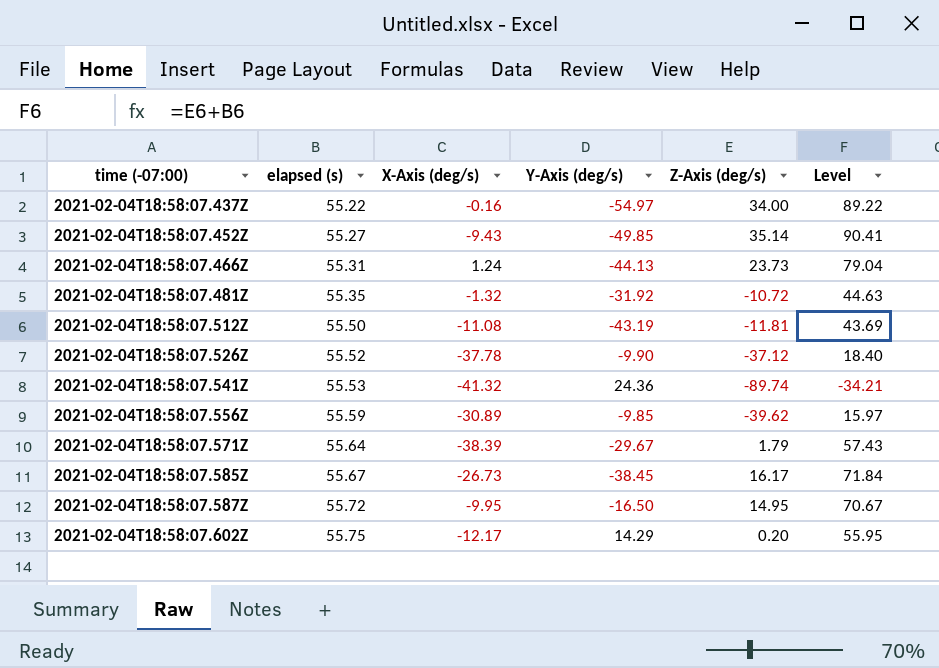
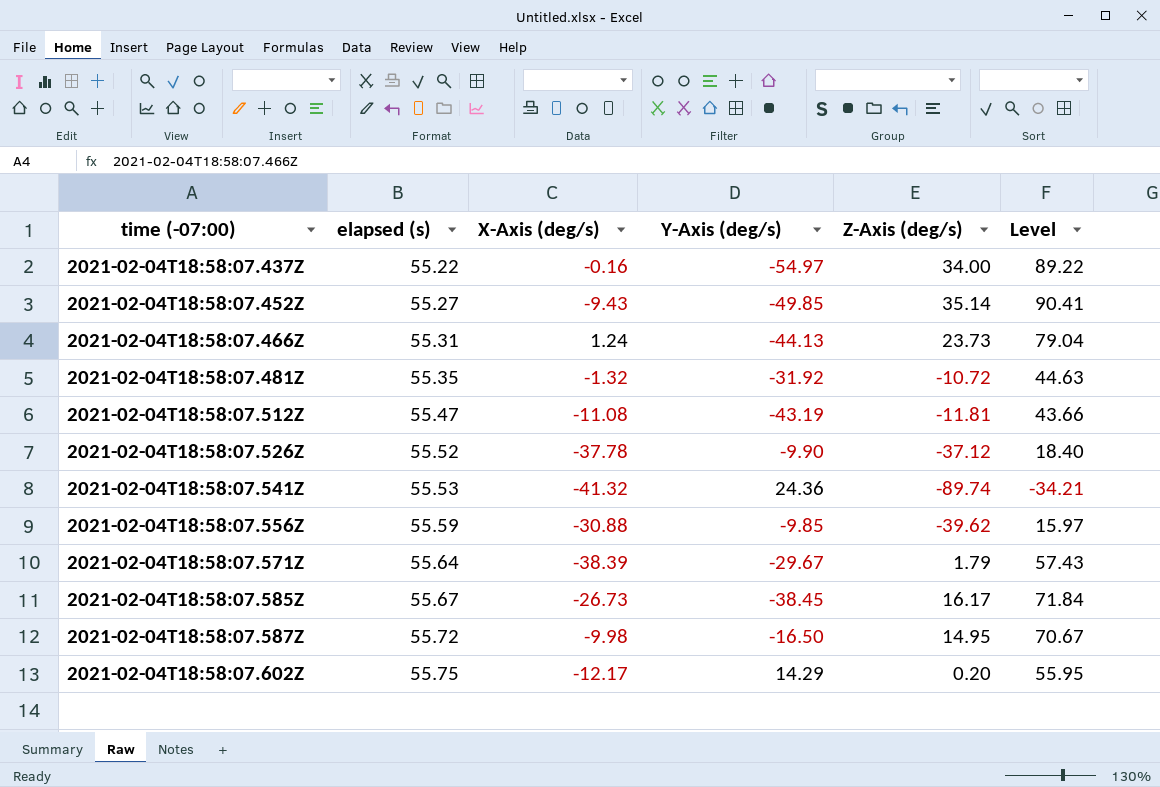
2021-02-04T18:58:07.512Z | elapsed (s): 55.50 -> 55.47
2021-02-04T18:58:07.512Z | Level: 43.69 -> 43.66
2021-02-04T18:58:07.556Z | X-Axis (deg/s): -30.89 -> -30.88
2021-02-04T18:58:07.587Z | X-Axis (deg/s): -9.95 -> -9.98

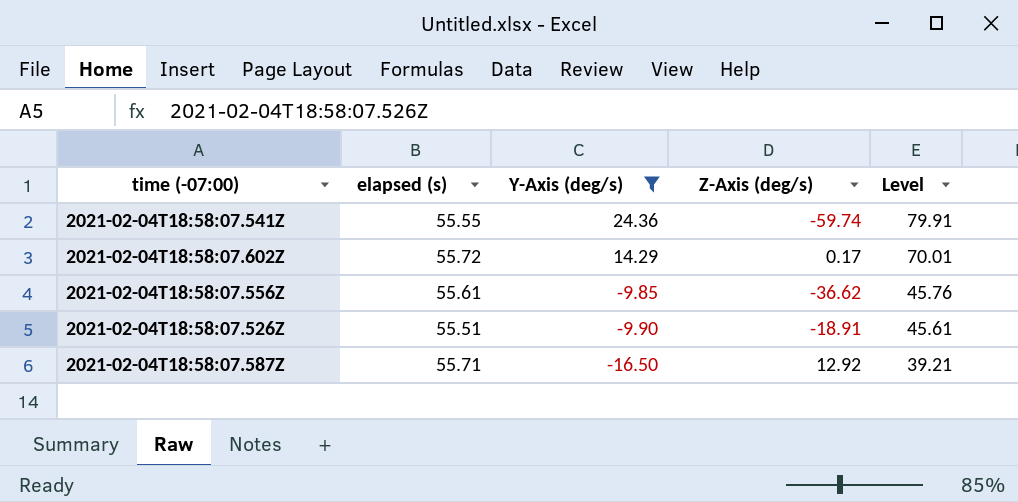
filter: none -> Y-Axis (deg/s) >= -16.50
row order: time (-07:00) ascending -> Y-Axis (deg/s) descending
column X-Axis (deg/s) | position: 3 -> none
column Level | formula: [elapsed (s)] + [Z-Axis (deg/s)] -> [elapsed (s)] + [Y-Axis (deg/s)]
2021-02-04T18:58:07.541Z | elapsed (s): 55.53 -> 55.55
2021-02-04T18:58:07.541Z | Z-Axis (deg/s): -89.74 -> -59.74
2021-02-04T18:58:07.602Z | elapsed (s): 55.75 -> 55.72
2021-02-04T18:58:07.602Z | Z-Axis (deg/s): 0.20 -> 0.17
2021-02-04T18:58:07.556Z | elapsed (s): 55.59 -> 55.61
2021-02-04T18:58:07.556Z | Z-Axis (deg/s): -39.62 -> -36.62
2021-02-04T18:58:07.526Z | elapsed (s): 55.52 -> 55.51
2021-02-04T18:58:07.526Z | Z-Axis (deg/s): -37.12 -> -18.91
2021-02-04T18:58:07.587Z | elapsed (s): 55.72 -> 55.71
2021-02-04T18:58:07.587Z | Z-Axis (deg/s): 14.95 -> 12.92

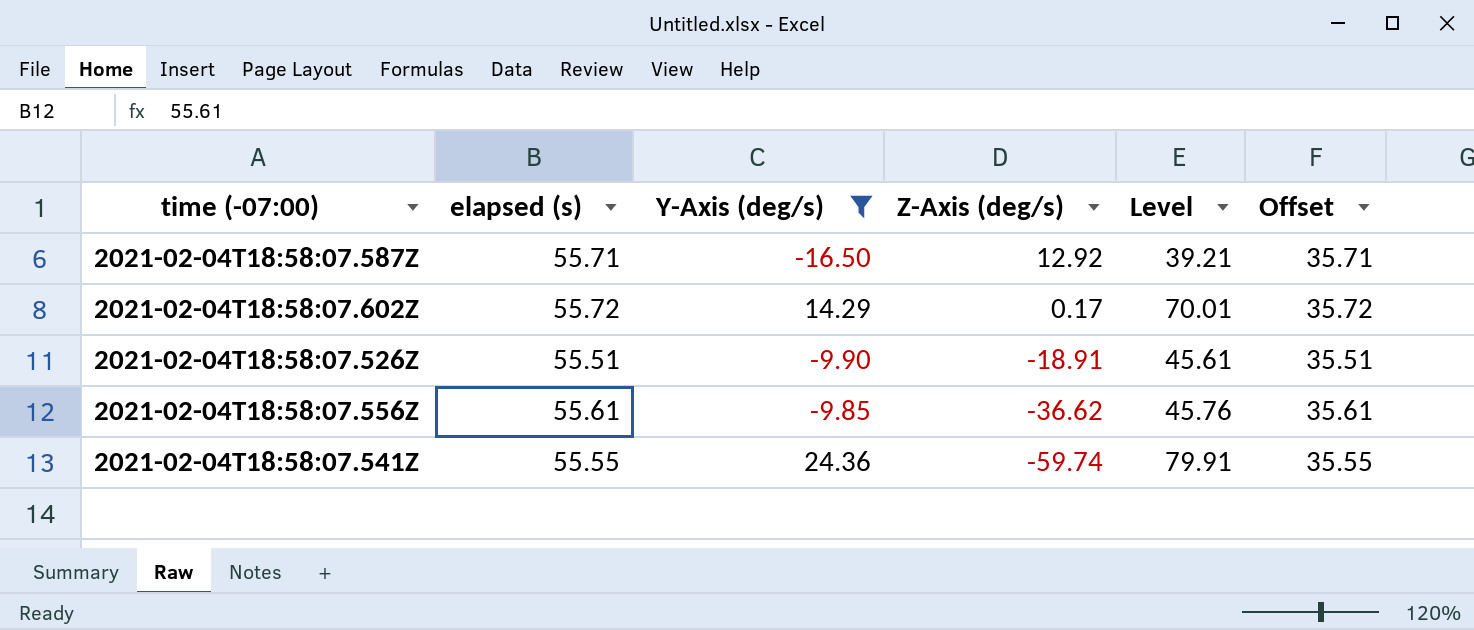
row order: Y-Axis (deg/s) descending -> Z-Axis (deg/s) descending
column Offset | formula: none -> [elapsed (s)] - 20

